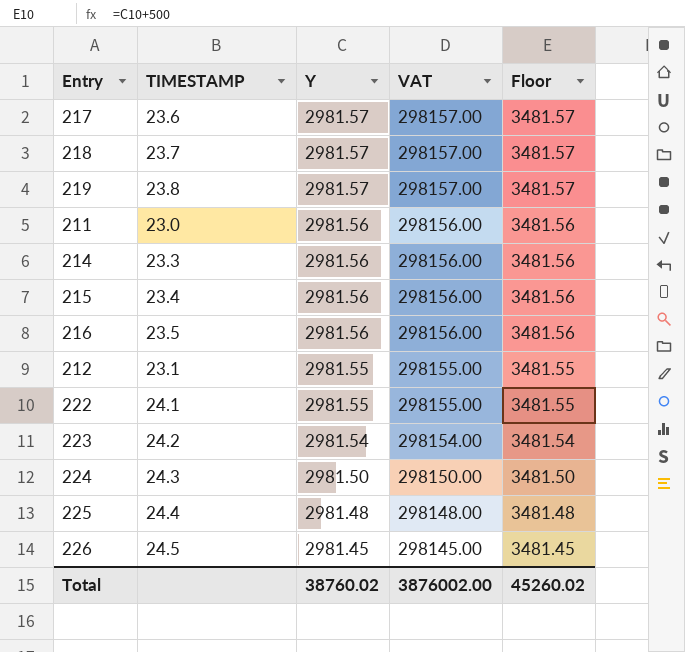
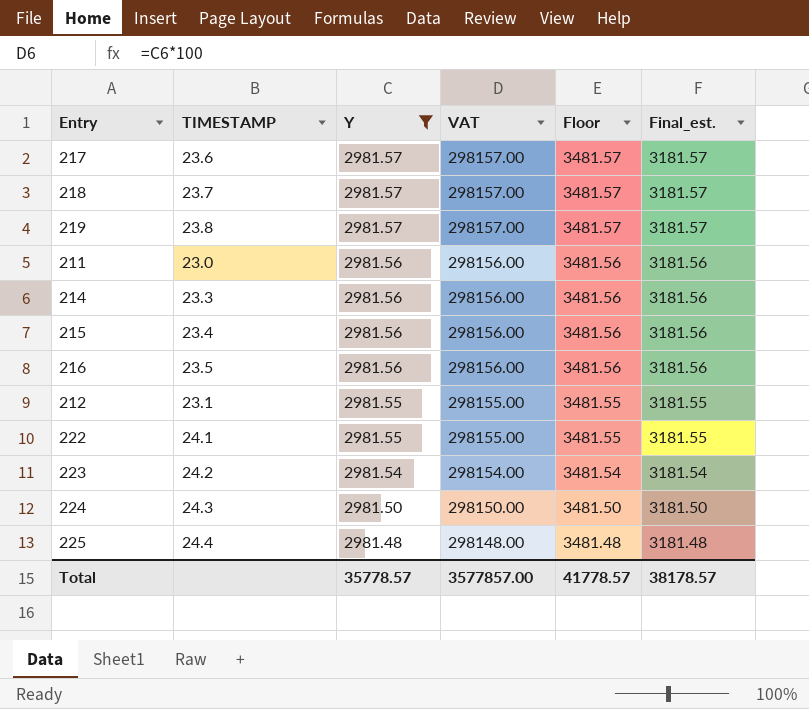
filter: none -> Y != 2981.45
column Final_est. | formula: none -> [Y] + 200
Total | Y: 38760.02 -> 35778.57
Total | VAT: 3876002.00 -> 3577857.00
Total | Floor: 45260.02 -> 41778.57

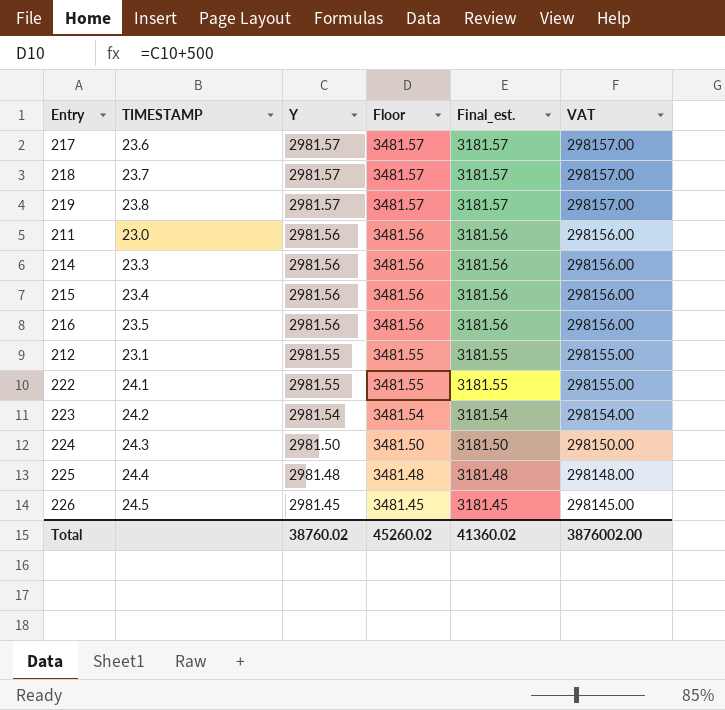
filter: Y != 2981.45 -> none
column VAT | position: 4 -> 6
Total | Y: 35778.57 -> 38760.02
Total | Floor: 41778.57 -> 45260.02
Total | Final_est.: 38178.57 -> 41360.02
Total | VAT: 3577857.00 -> 3876002.00

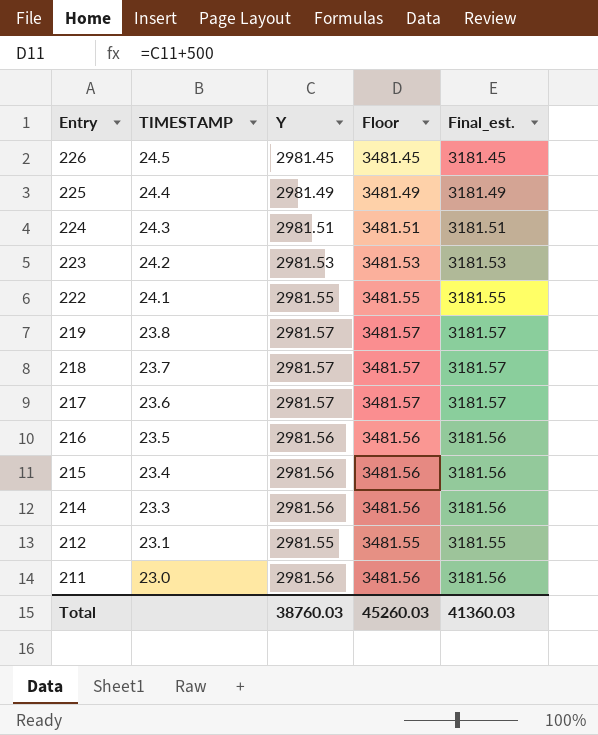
row order: Y descending -> Entry descending
column VAT | formula: [Y] * 100 -> none
225 | Y: 2981.48 -> 2981.49
225 | Floor: 3481.48 -> 3481.49
225 | Final_est.: 3181.48 -> 3181.49
224 | Y: 2981.50 -> 2981.51
224 | Floor: 3481.50 -> 3481.51
224 | Final_est.: 3181.50 -> 3181.51
223 | Y: 2981.54 -> 2981.53
223 | Floor: 3481.54 -> 3481.53
223 | Final_est.: 3181.54 -> 3181.53
Total | Y: 38760.02 -> 38760.03
Total | Floor: 45260.02 -> 45260.03
Total | Final_est.: 41360.02 -> 41360.03

